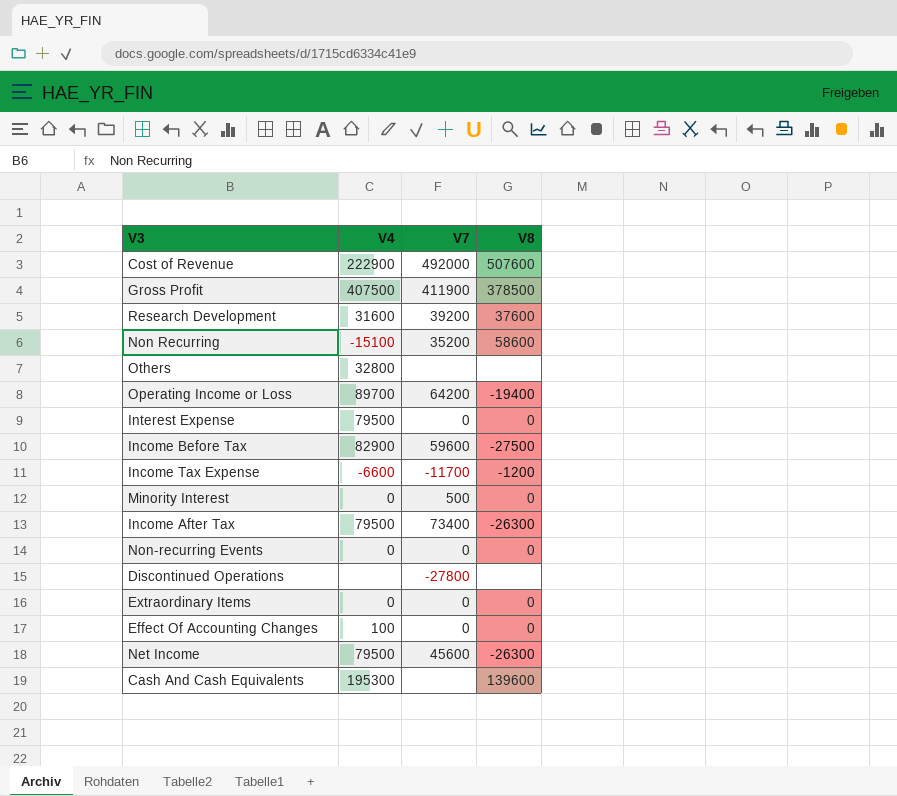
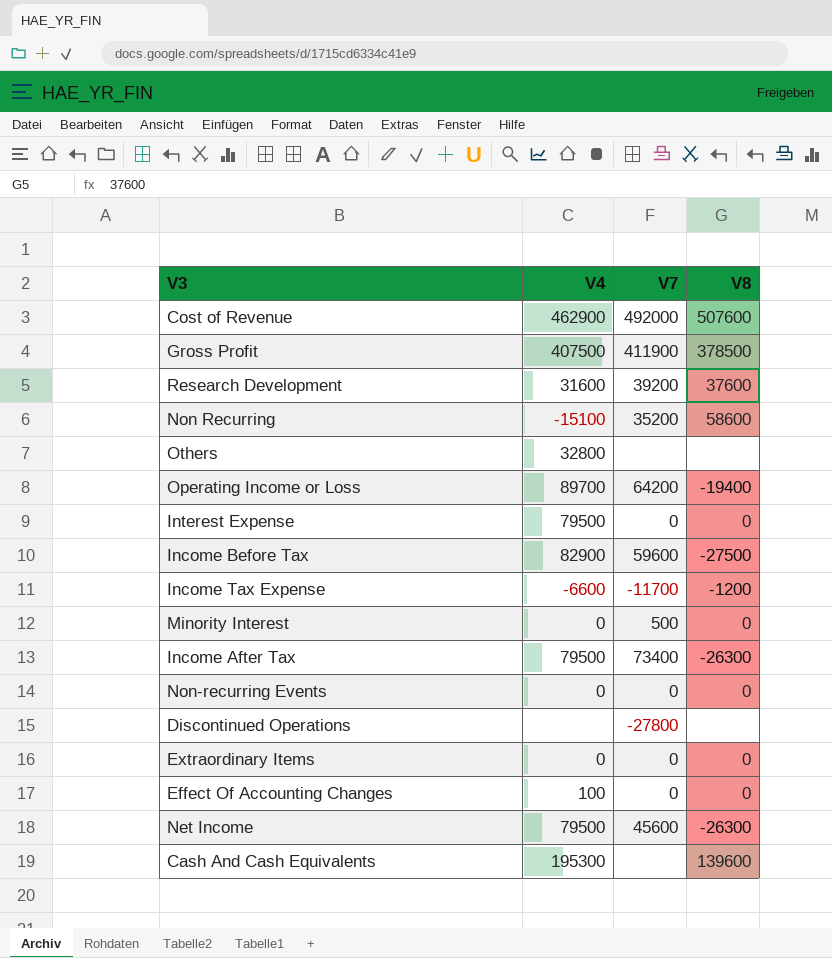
Cost of Revenue | V4: 222900 -> 462900

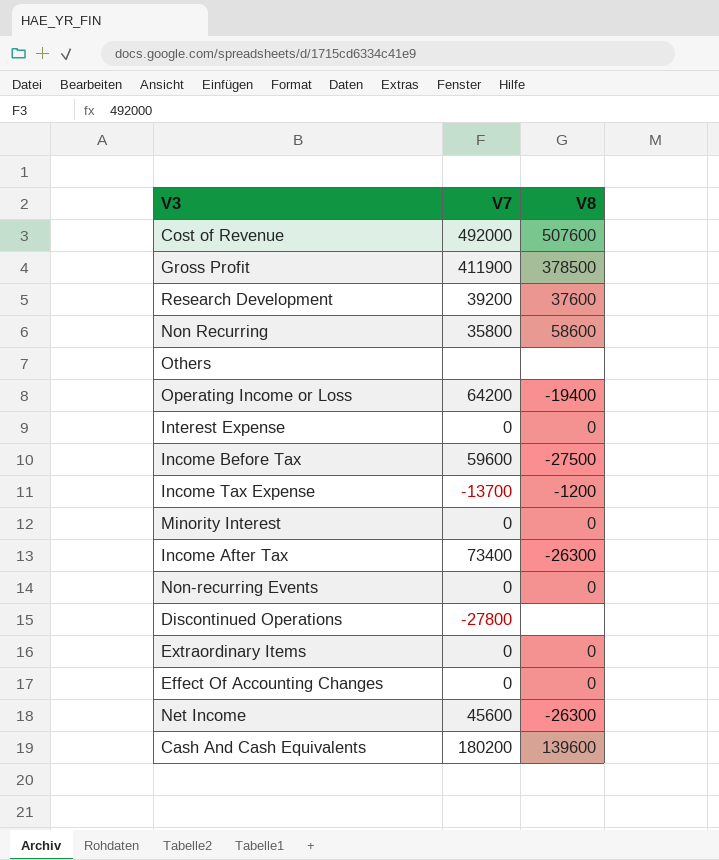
column V4 | position: 2 -> none
Non Recurring | V7: 35200 -> 35800
Income Tax Expense | V7: -11700 -> -13700
Minority Interest | V7: 500 -> 0
Cash And Cash Equivalents | V7: none -> 180200

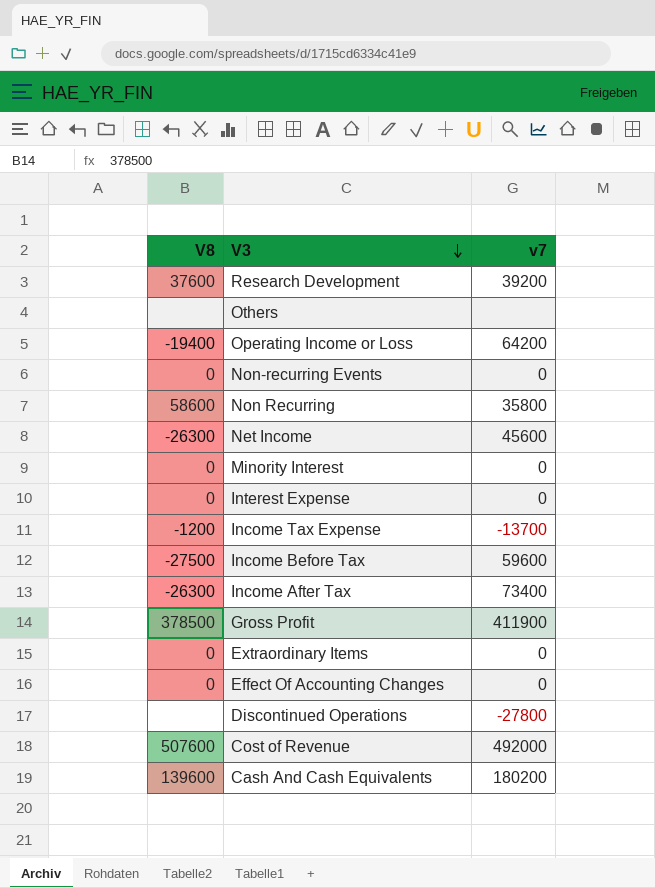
row order: none -> V3 descending
column V8 | position: 3 -> 1
column name: V7 -> v7

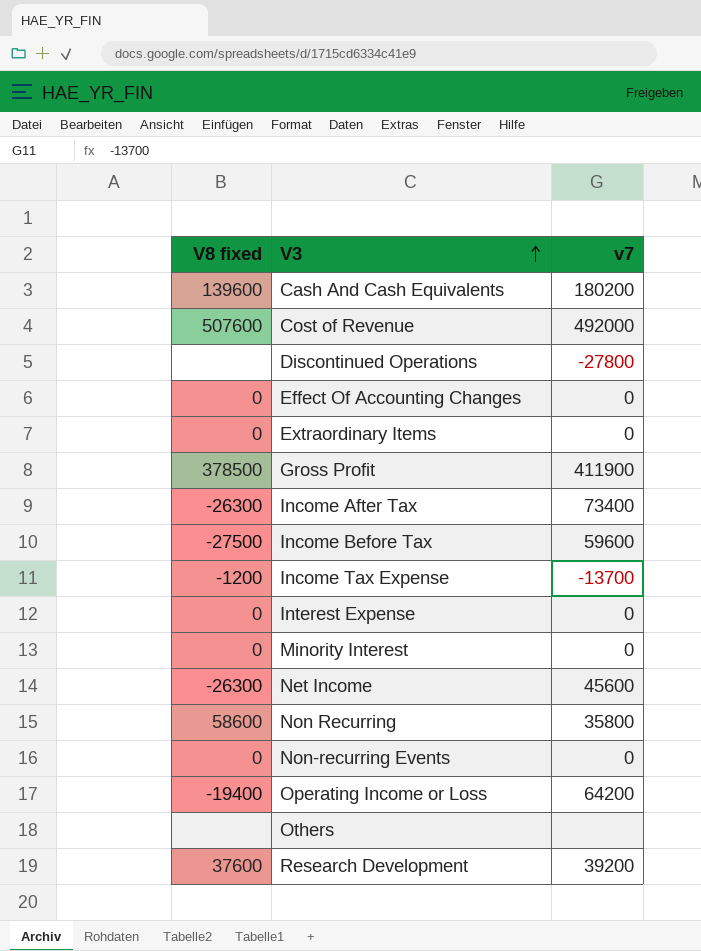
row order: V3 descending -> V3 ascending
column name: V8 -> V8 fixed

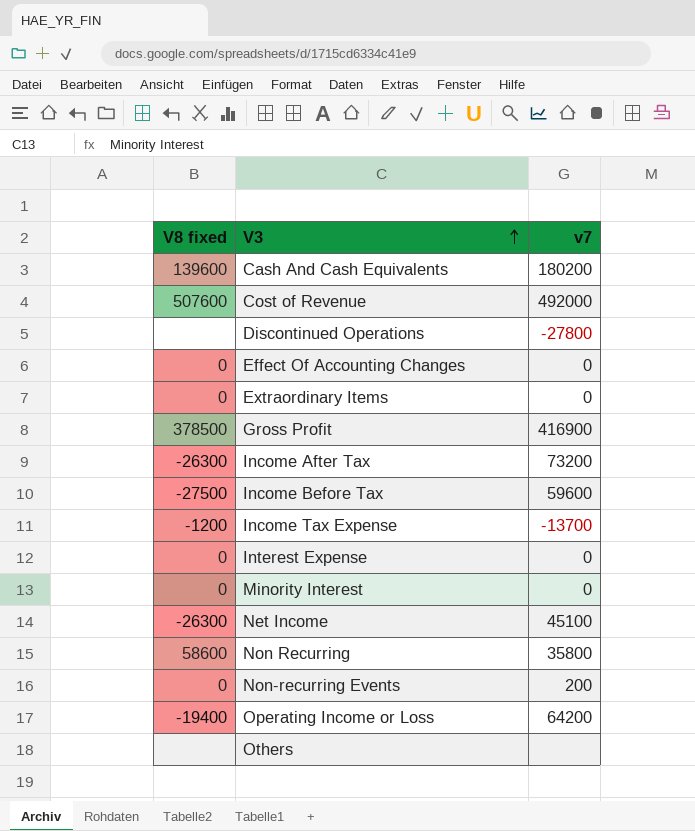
row Research Development: 37600 | 39200 -> none
Gross Profit | v7: 411900 -> 416900
Income After Tax | v7: 73400 -> 73200
Net Income | v7: 45600 -> 45100
Non-recurring Events | v7: 0 -> 200

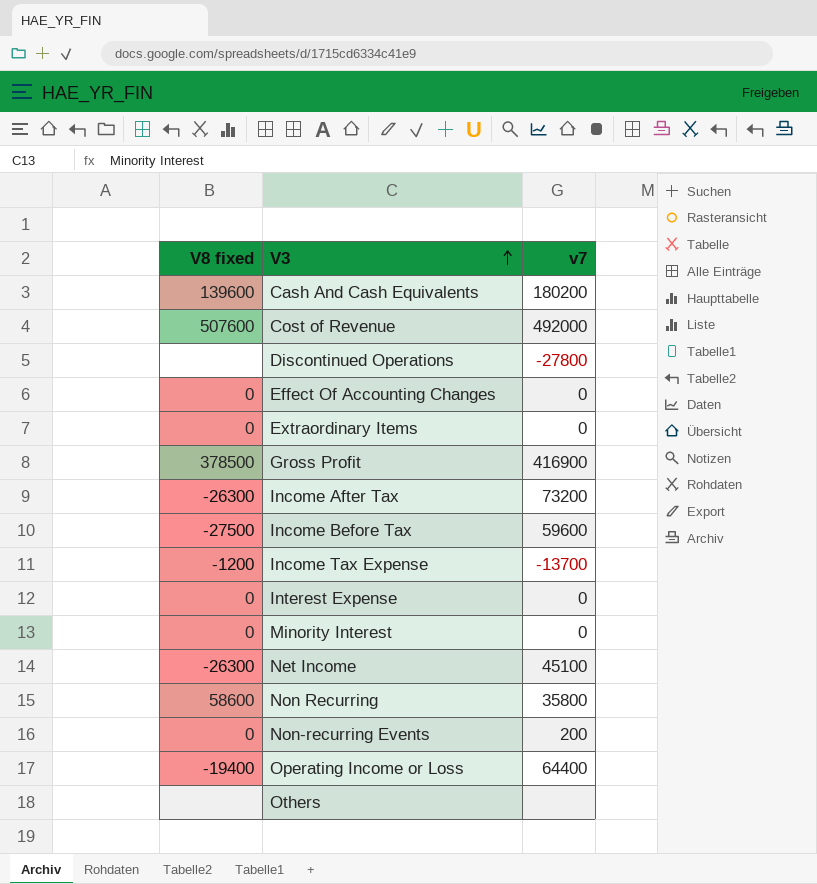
Operating Income or Loss | v7: 64200 -> 64400

